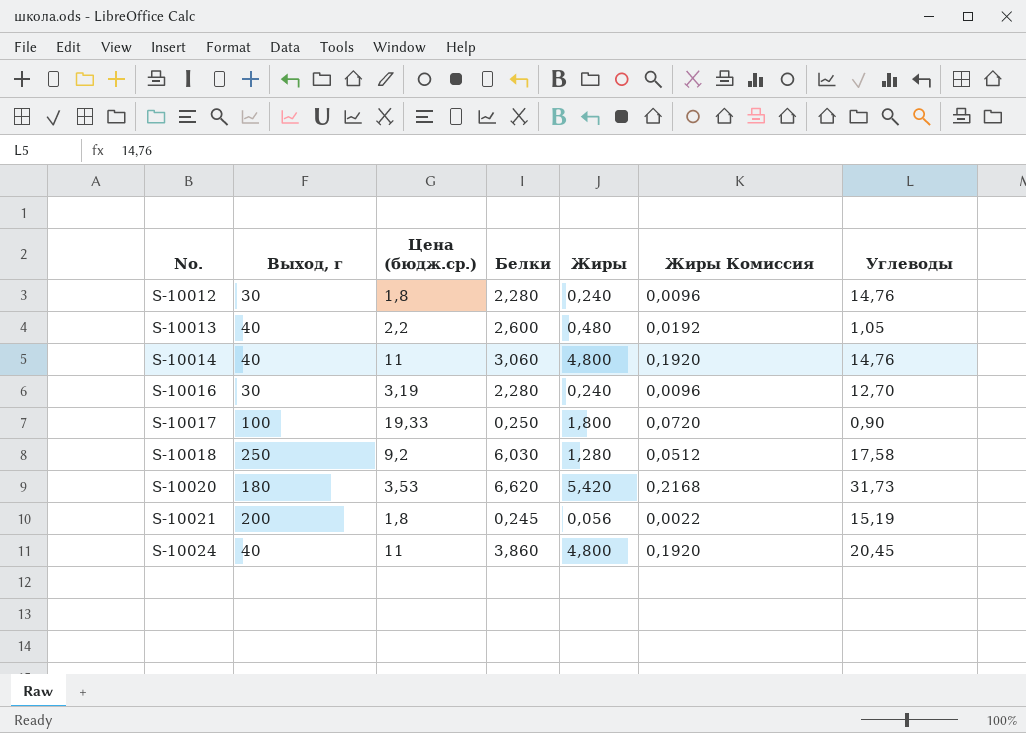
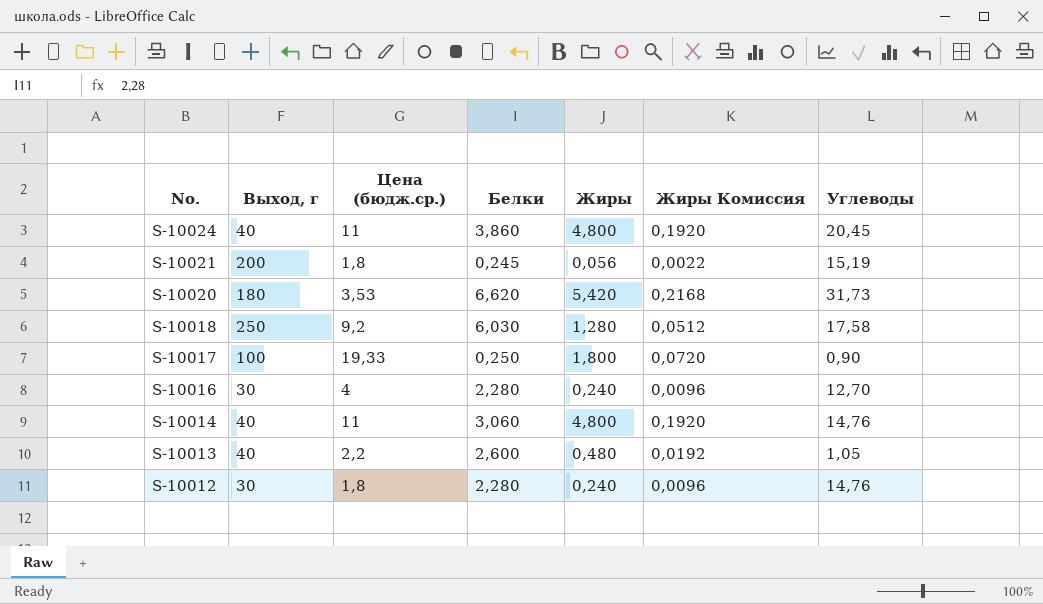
row order: No. ascending -> No. descending
S-10016 | Цена (бюдж.ср.): 3,19 -> 4

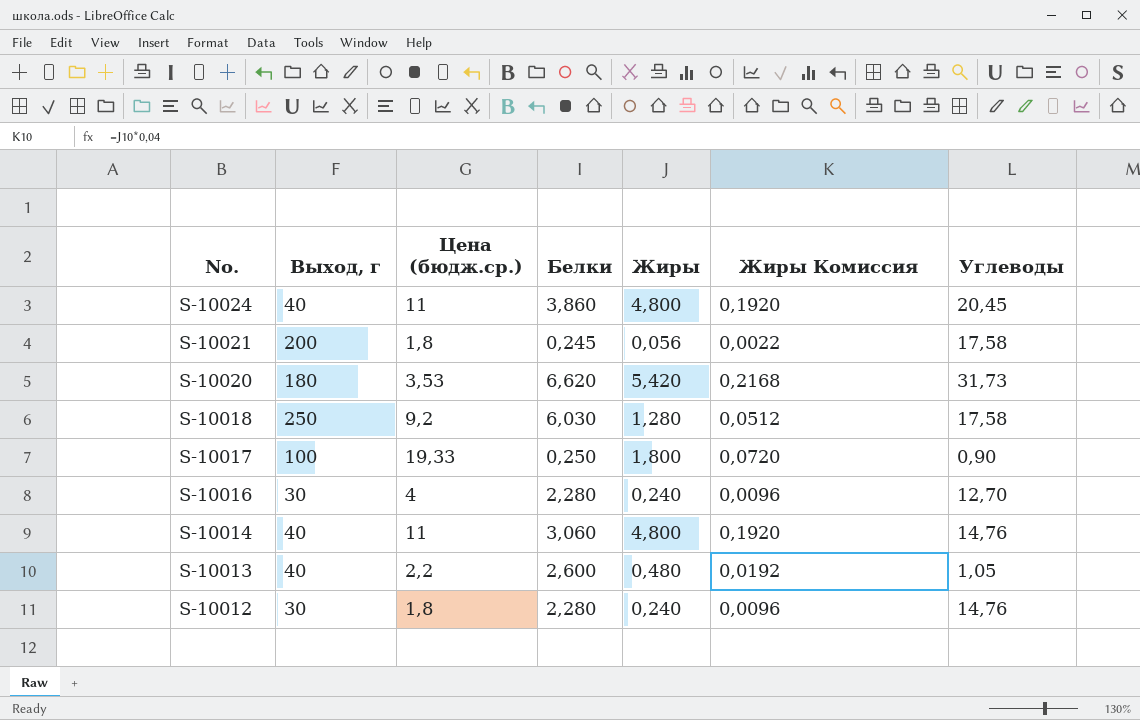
S-10021 | Углеводы: 15,19 -> 17,58

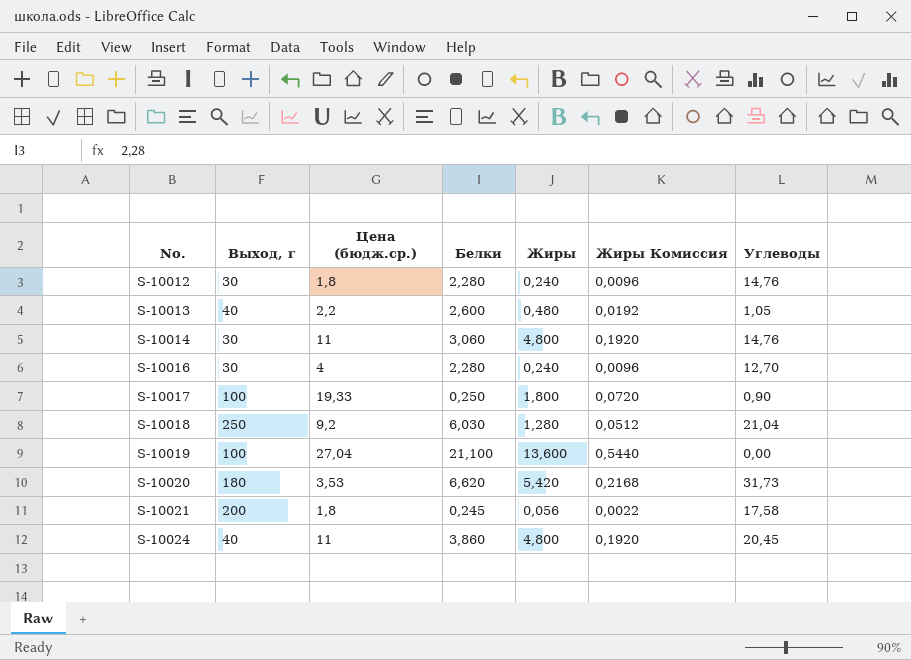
row order: No. descending -> No. ascending
S-10014 | Выход, г: 40 -> 30
S-10018 | Углеводы: 17,58 -> 21,04
row S-10019: none -> 100 | 27,04 | 21,100 | 13,600 | 0,5440 | 0,00

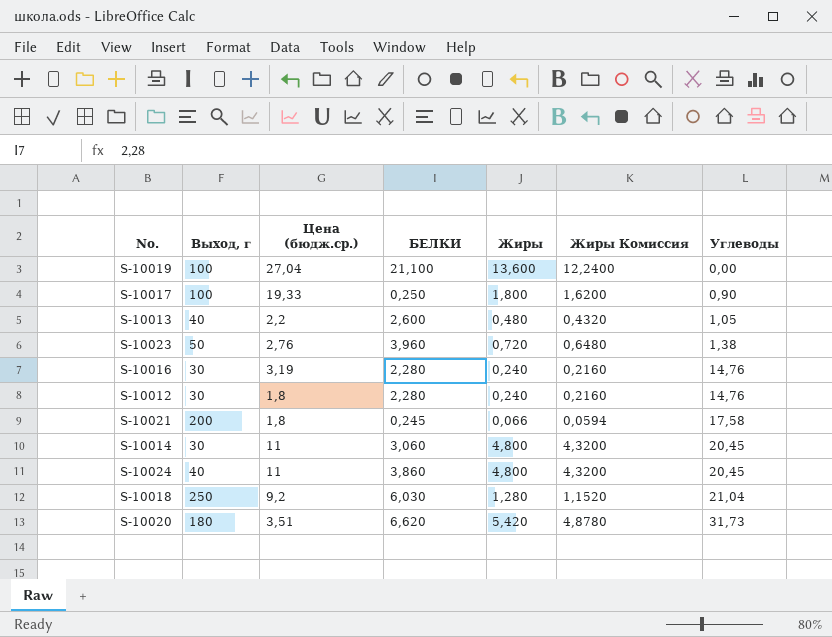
row order: No. ascending -> Углеводы ascending
column name: Белки -> БЕЛКИ
column Жиры Комиссия | formula: [Жиры] * 0,04 -> [Жиры] * 0,9
row S-10023: none -> 50 | 2,76 | 3,960 | 0,720 | 0,6480 | 1,38
S-10016 | Цена (бюдж.ср.): 4 -> 3,19
S-10016 | Углеводы: 12,70 -> 14,76
S-10021 | Жиры: 0,056 -> 0,066
S-10014 | Углеводы: 14,76 -> 20,45
S-10020 | Цена (бюдж.ср.): 3,53 -> 3,51

